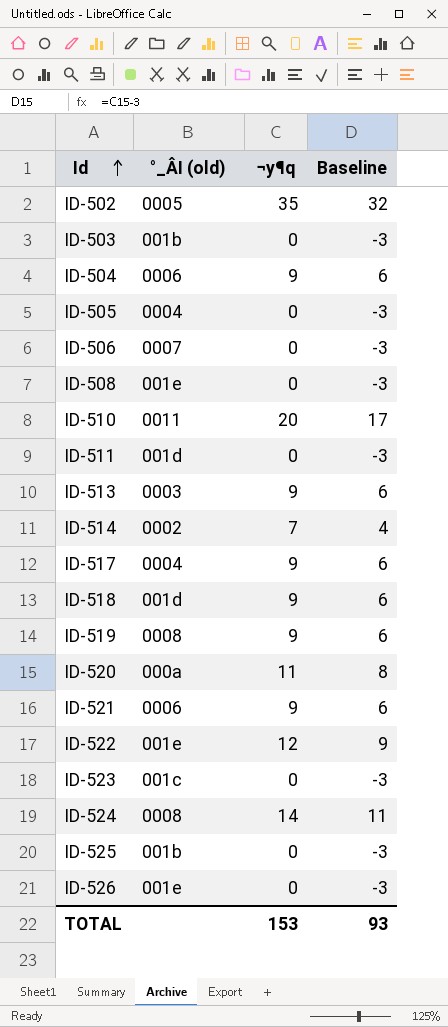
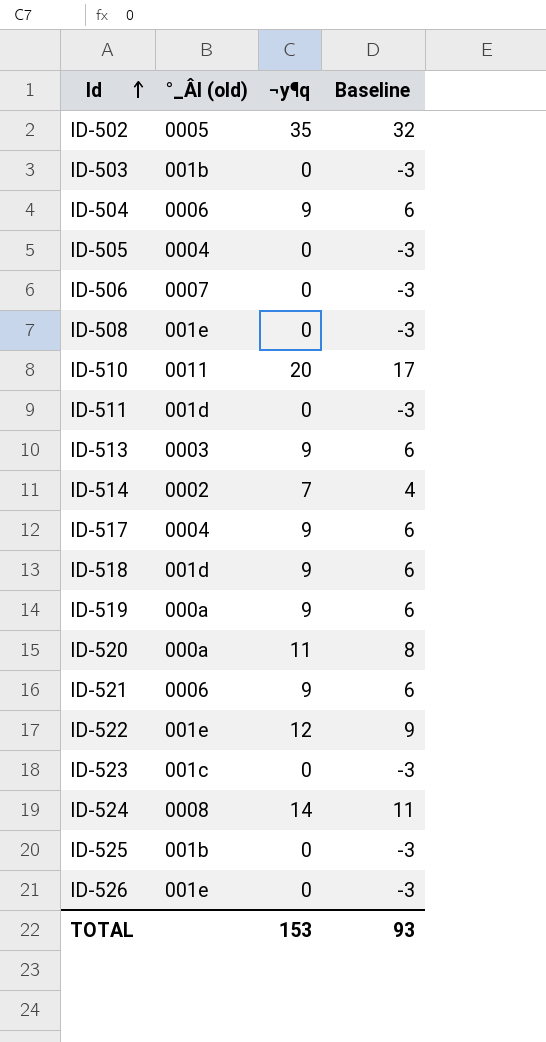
ID-519 | °_ÂI (old): 0008 -> 000a

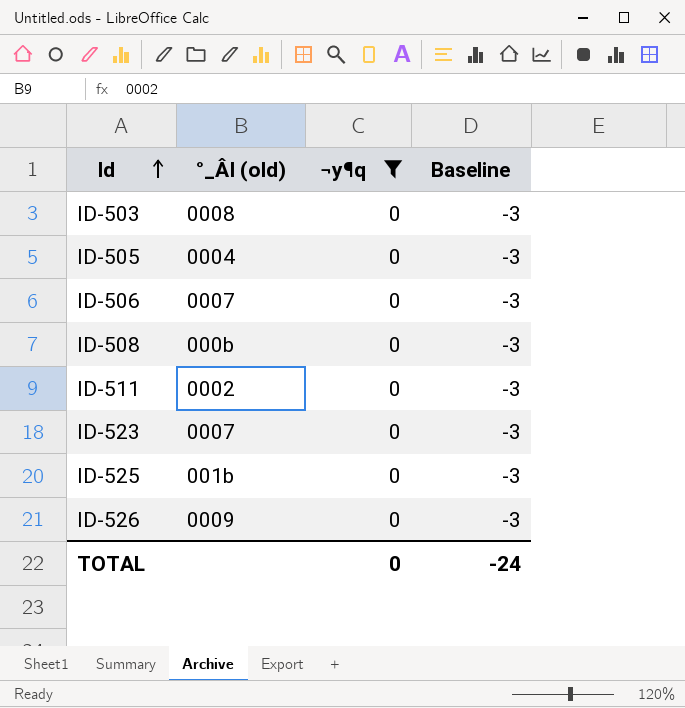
filter: none -> ¬y¶q = 0
ID-503 | °_ÂI (old): 001b -> 0008
ID-508 | °_ÂI (old): 001e -> 000b
ID-511 | °_ÂI (old): 001d -> 0002
ID-523 | °_ÂI (old): 001c -> 0007
ID-526 | °_ÂI (old): 001e -> 0009
TOTAL | ¬y¶q: 153 -> 0
TOTAL | Baseline: 93 -> -24

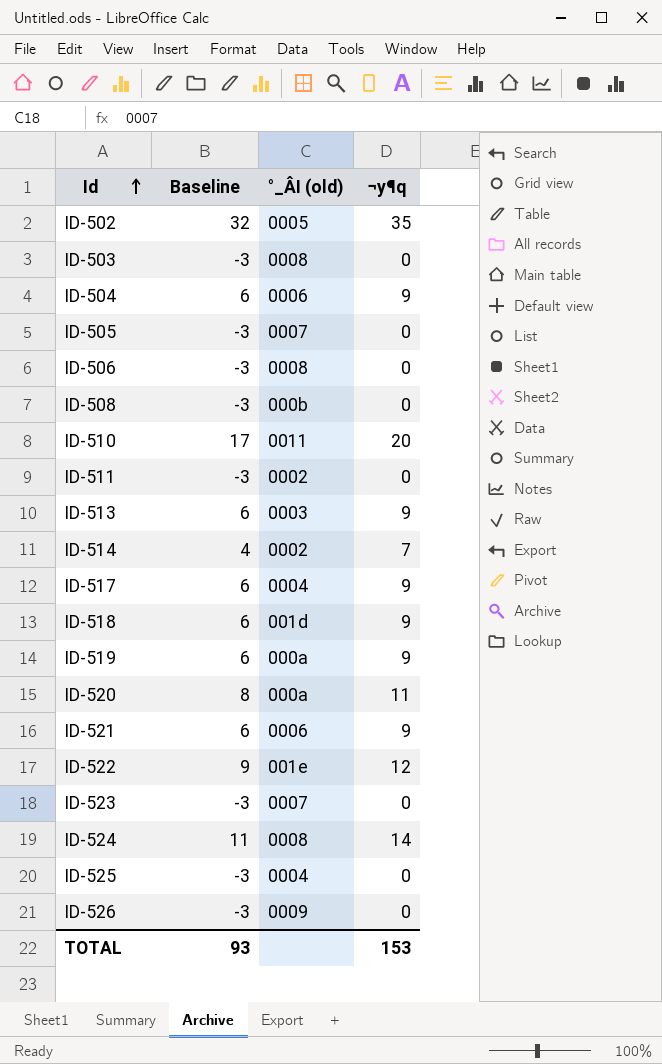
filter: ¬y¶q = 0 -> none
column Baseline | position: 4 -> 2
ID-505 | °_ÂI (old): 0004 -> 0007
ID-506 | °_ÂI (old): 0007 -> 0008
ID-525 | °_ÂI (old): 001b -> 0004
TOTAL | Baseline: -24 -> 93
TOTAL | ¬y¶q: 0 -> 153

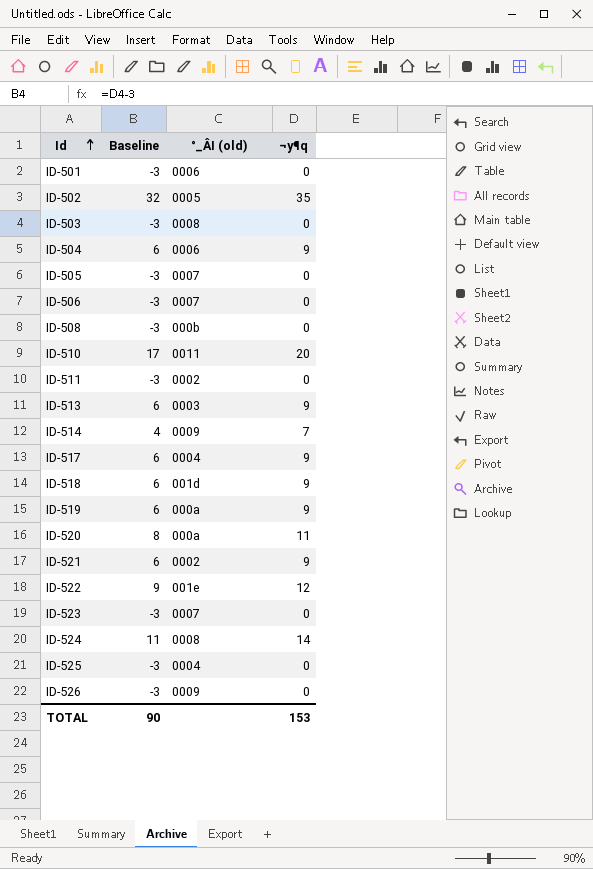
row ID-501: none -> -3 | 0006 | 0
ID-506 | °_ÂI (old): 0008 -> 0007
ID-514 | °_ÂI (old): 0002 -> 0009
ID-521 | °_ÂI (old): 0006 -> 0002
TOTAL | Baseline: 93 -> 90

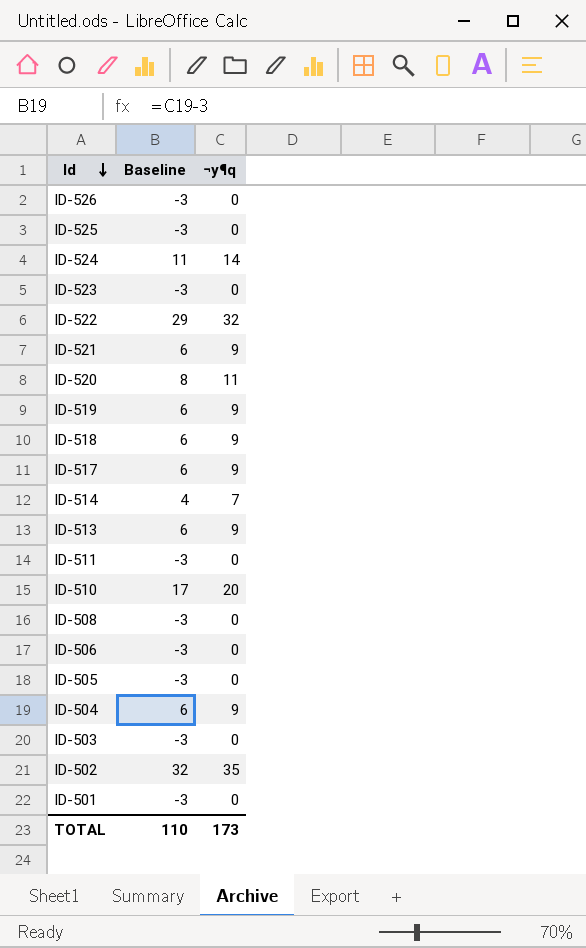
row order: Id ascending -> Id descending
column °_ÂI (old) | position: 3 -> none
ID-522 | Baseline: 9 -> 29
ID-522 | ¬y¶q: 12 -> 32
TOTAL | Baseline: 90 -> 110
TOTAL | ¬y¶q: 153 -> 173

